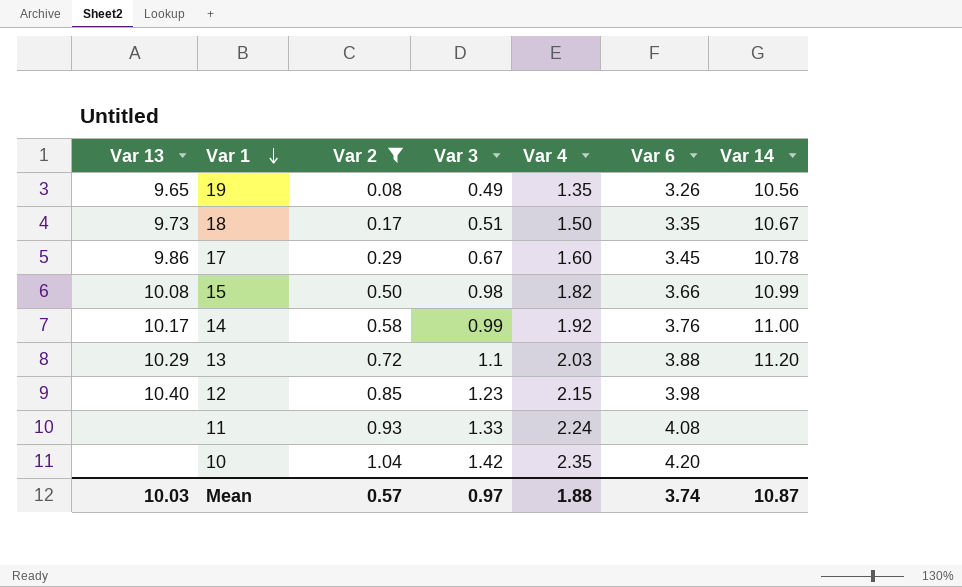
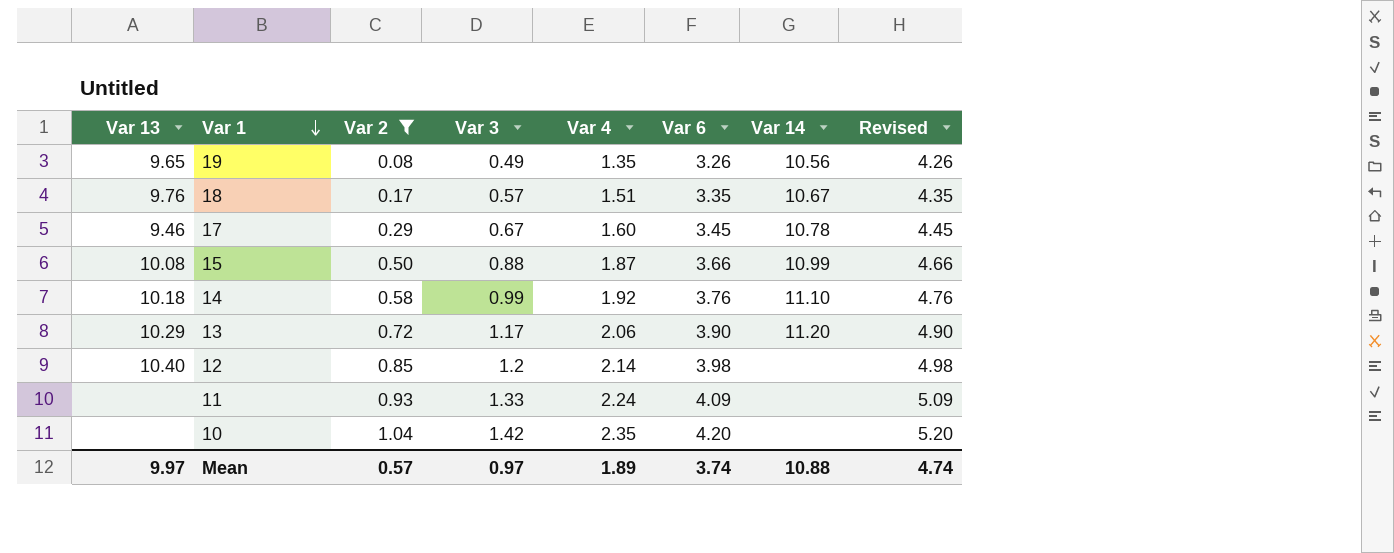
column Revised | formula: none -> [Var 6] + 1
18 | Var 13: 9.73 -> 9.76
18 | Var 3: 0.51 -> 0.57
18 | Var 4: 1.50 -> 1.51
17 | Var 13: 9.86 -> 9.46
15 | Var 3: 0.98 -> 0.88
15 | Var 4: 1.82 -> 1.87
14 | Var 13: 10.17 -> 10.18
14 | Var 14: 11.00 -> 11.10
13 | Var 3: 1.1 -> 1.17
13 | Var 4: 2.03 -> 2.06
13 | Var 6: 3.88 -> 3.90
12 | Var 3: 1.23 -> 1.2
12 | Var 4: 2.15 -> 2.14
11 | Var 6: 4.08 -> 4.09
Mean | Var 13: 10.03 -> 9.97
Mean | Var 4: 1.88 -> 1.89
Mean | Var 14: 10.87 -> 10.88

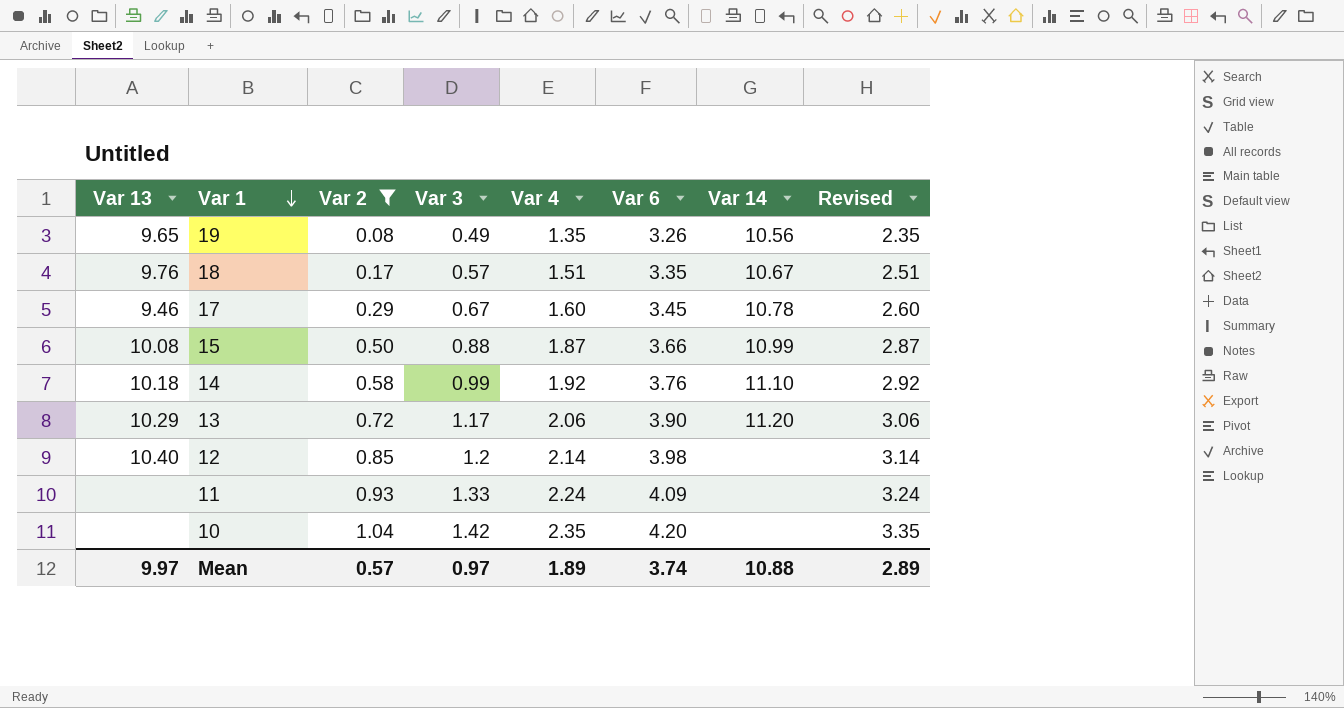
column Revised | formula: [Var 6] + 1 -> [Var 4] + 1
Mean | Revised: 4.74 -> 2.89

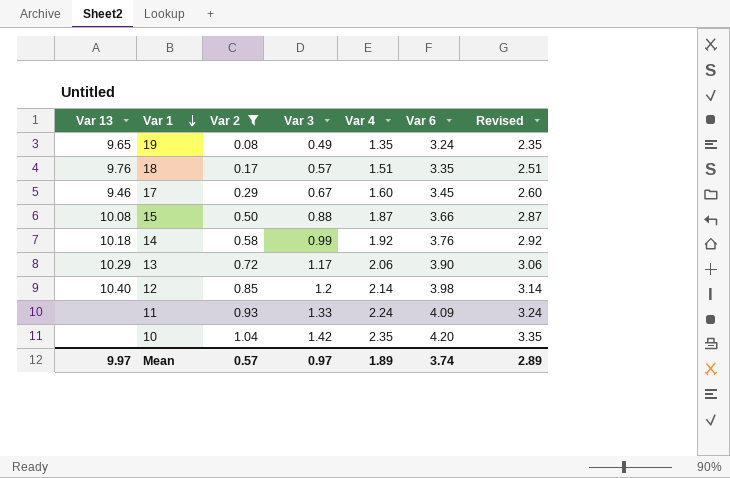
column Var 14 | position: 7 -> none
19 | Var 6: 3.26 -> 3.24

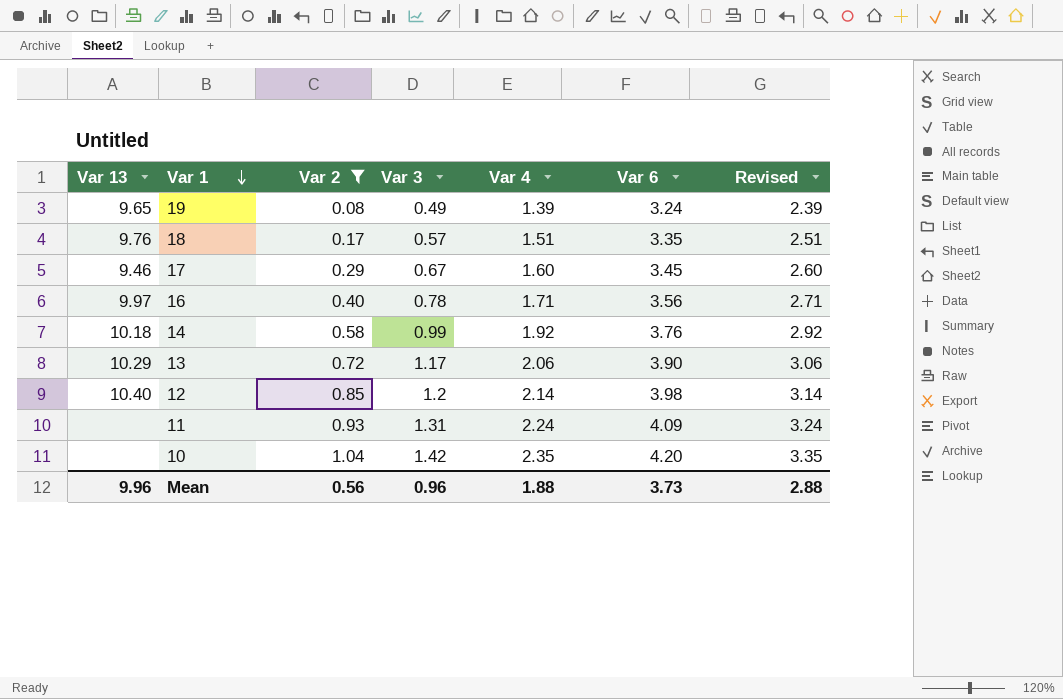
row 15: 10.08 | 0.50 | 0.88 | 1.87 | 3.66 | 2.87 -> none
19 | Var 4: 1.35 -> 1.39
19 | Revised: 2.35 -> 2.39
row 16: none -> 9.97 | 0.40 | 0.78 | 1.71 | 3.56 | 2.71
11 | Var 3: 1.33 -> 1.31
Mean | Var 13: 9.97 -> 9.96
Mean | Var 2: 0.57 -> 0.56
Mean | Var 3: 0.97 -> 0.96
Mean | Var 4: 1.89 -> 1.88
Mean | Var 6: 3.74 -> 3.73
Mean | Revised: 2.89 -> 2.88

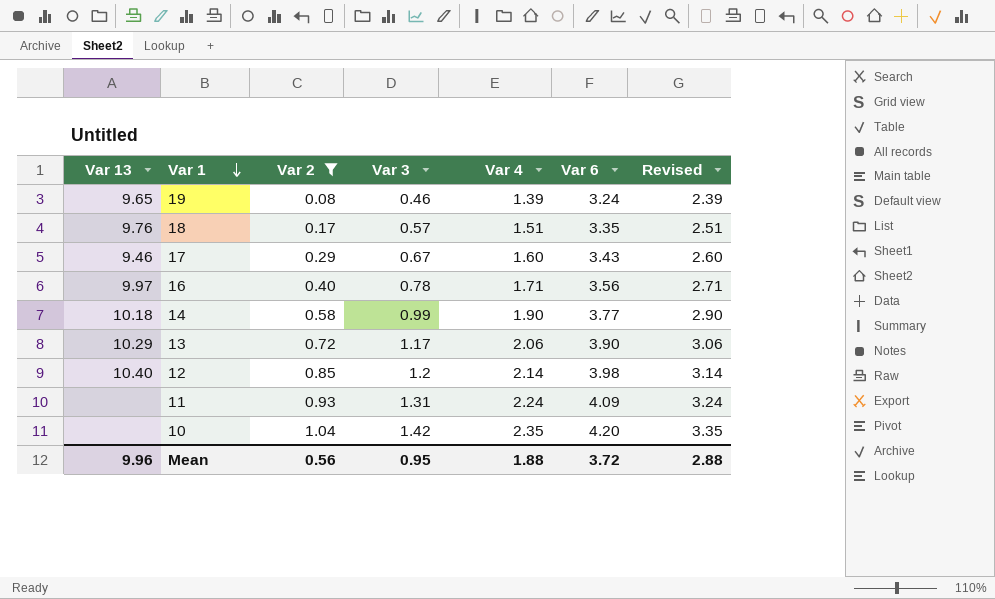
19 | Var 3: 0.49 -> 0.46
17 | Var 6: 3.45 -> 3.43
14 | Var 4: 1.92 -> 1.90
14 | Var 6: 3.76 -> 3.77
14 | Revised: 2.92 -> 2.90
Mean | Var 3: 0.96 -> 0.95
Mean | Var 6: 3.73 -> 3.72

